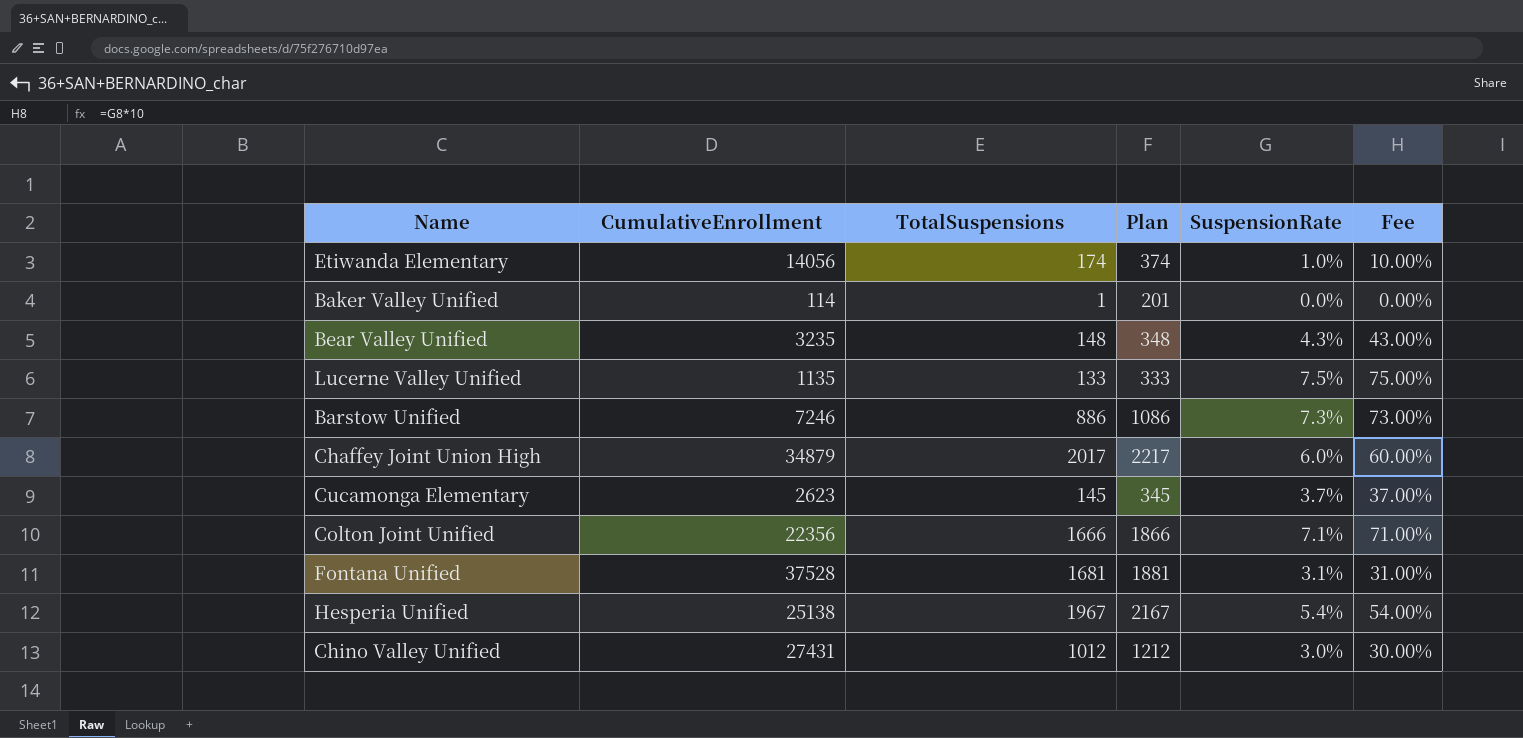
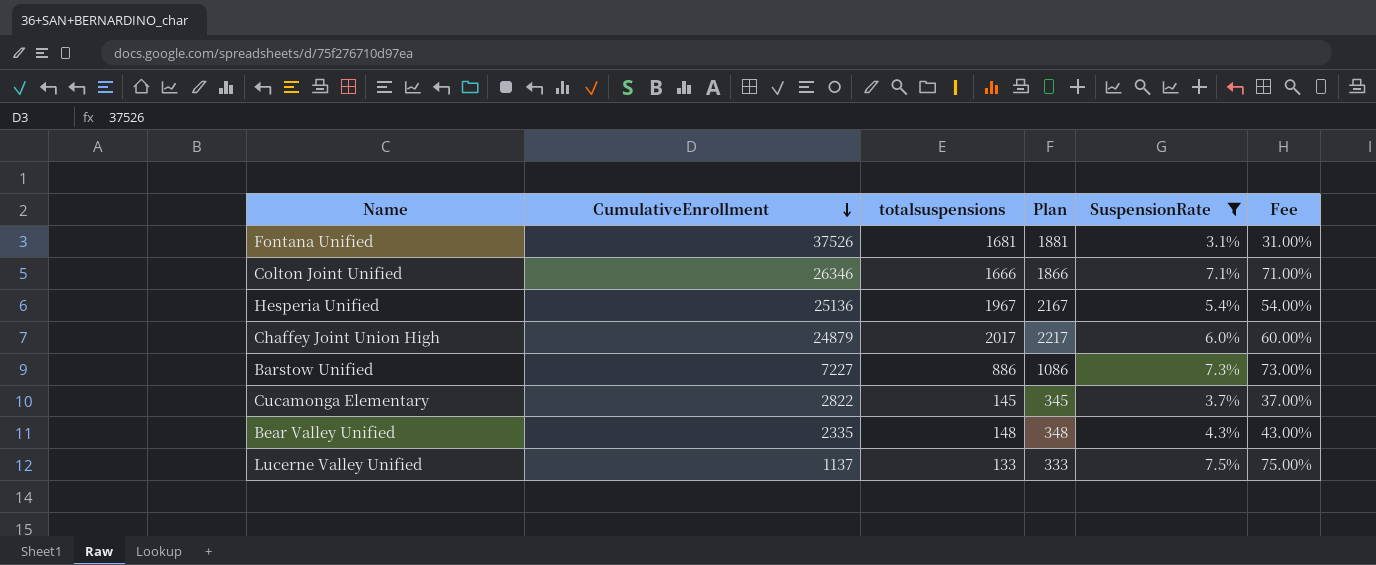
filter: none -> SuspensionRate >= 3.1%
row order: none -> CumulativeEnrollment descending
column name: TotalSuspensions -> totalsuspensions
Fontana Unified | CumulativeEnrollment: 37528 -> 37526
Colton Joint Unified | CumulativeEnrollment: 22356 -> 26346
Hesperia Unified | CumulativeEnrollment: 25138 -> 25136
Chaffey Joint Union High | CumulativeEnrollment: 34879 -> 24879
Barstow Unified | CumulativeEnrollment: 7246 -> 7227
Cucamonga Elementary | CumulativeEnrollment: 2623 -> 2822
Bear Valley Unified | CumulativeEnrollment: 3235 -> 2335
Lucerne Valley Unified | CumulativeEnrollment: 1135 -> 1137

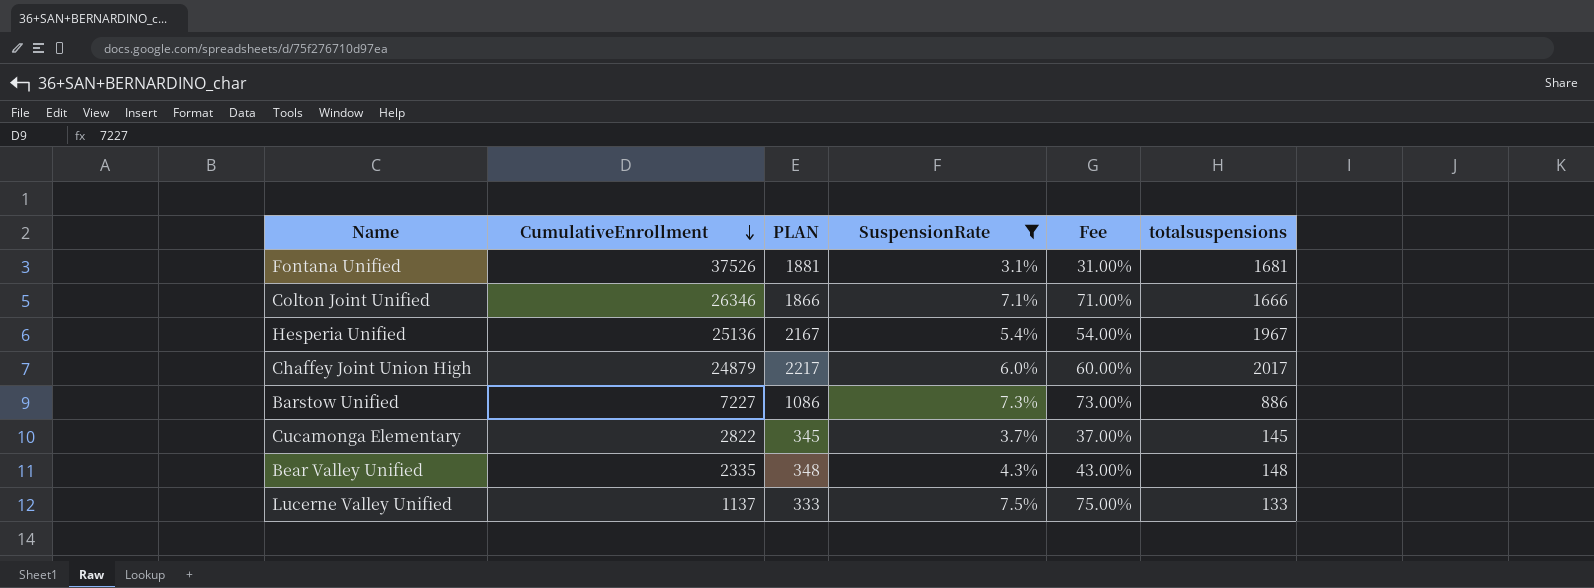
column name: Plan -> PLAN
column totalsuspensions | position: 3 -> 6

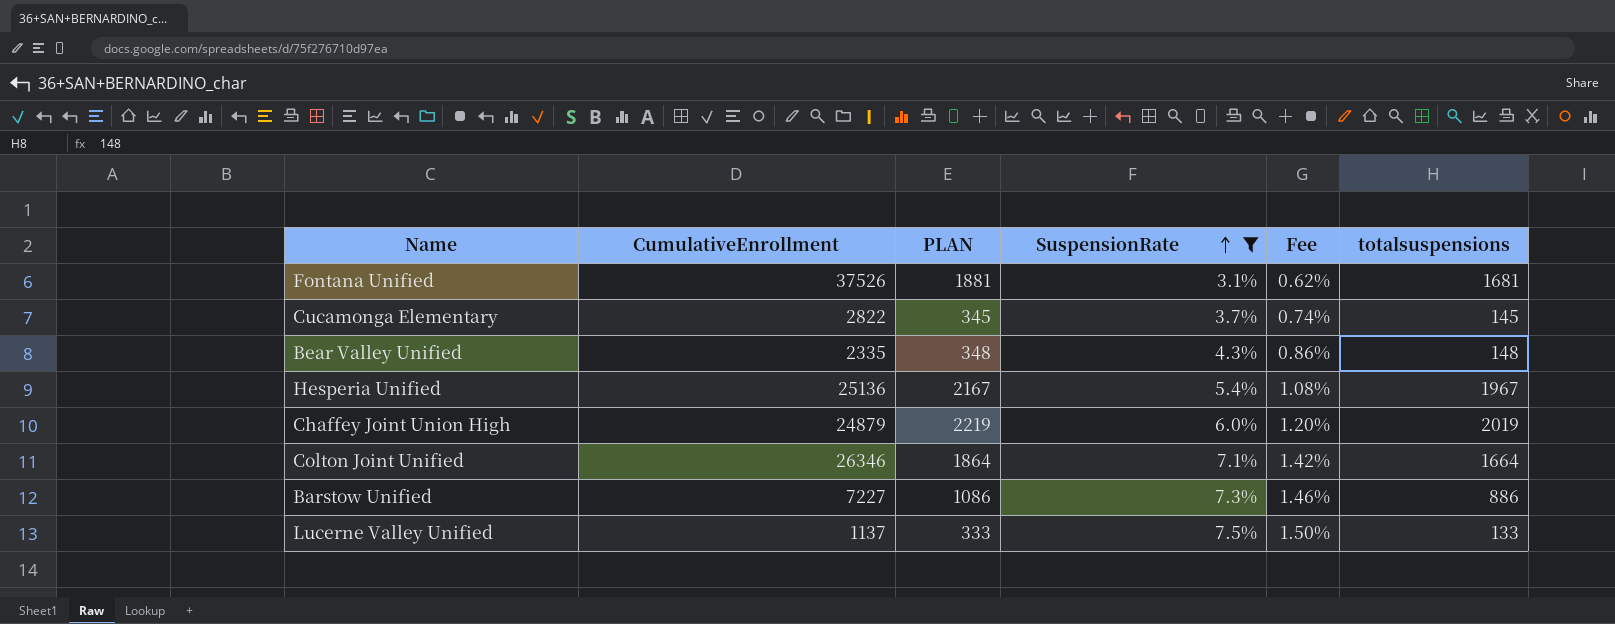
row order: CumulativeEnrollment descending -> SuspensionRate ascending
column Fee | formula: [SuspensionRate] * 10 -> [SuspensionRate] * 0.2
Chaffey Joint Union High | PLAN: 2217 -> 2219
Chaffey Joint Union High | totalsuspensions: 2017 -> 2019
Colton Joint Unified | PLAN: 1866 -> 1864
Colton Joint Unified | totalsuspensions: 1666 -> 1664

